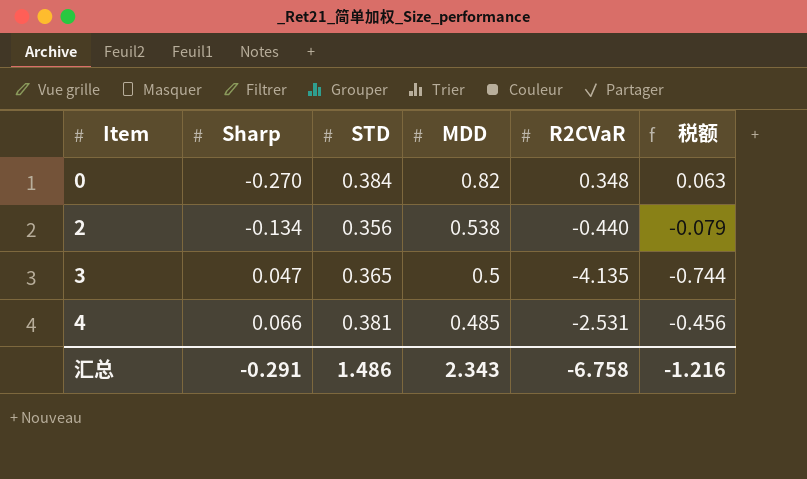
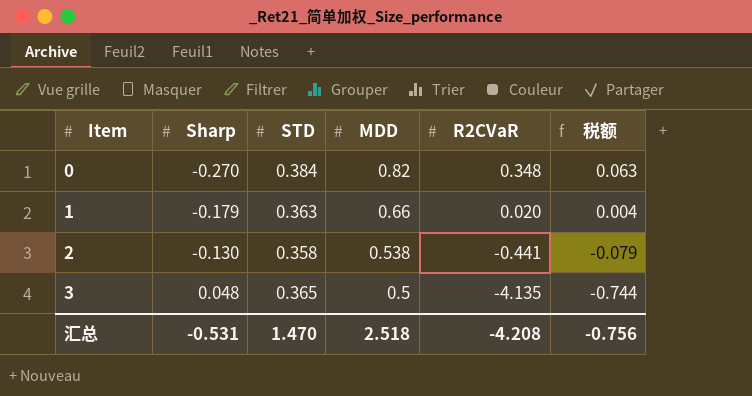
row 4: 0.066 | 0.381 | 0.485 | -2.531 | -0.456 -> none
row 1: none -> -0.179 | 0.363 | 0.66 | 0.020 | 0.004
2 | Sharp: -0.134 -> -0.130
2 | STD: 0.356 -> 0.358
2 | R2CVaR: -0.440 -> -0.441
3 | Sharp: 0.047 -> 0.048
汇总 | Sharp: -0.291 -> -0.531
汇总 | STD: 1.486 -> 1.470
汇总 | MDD: 2.343 -> 2.518
汇总 | R2CVaR: -6.758 -> -4.208
汇总 | 税额: -1.216 -> -0.756

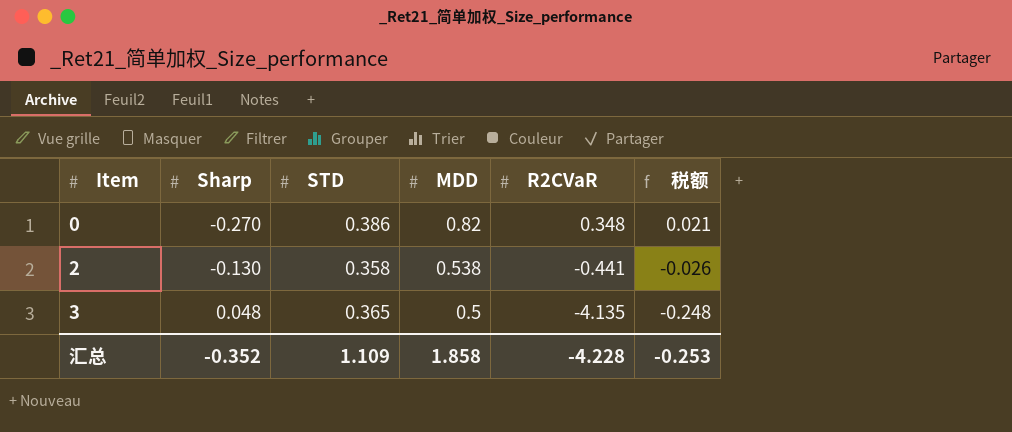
column 税额 | formula: [R2CVaR] * 0.18 -> [R2CVaR] * 0.06
row 1: -0.179 | 0.363 | 0.66 | 0.020 | 0.004 -> none
0 | STD: 0.384 -> 0.386
汇总 | Sharp: -0.531 -> -0.352
汇总 | STD: 1.470 -> 1.109
汇总 | MDD: 2.518 -> 1.858
汇总 | R2CVaR: -4.208 -> -4.228
汇总 | 税额: -0.756 -> -0.253

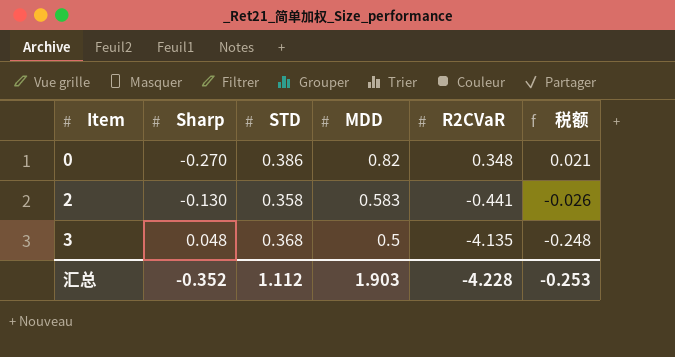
2 | MDD: 0.538 -> 0.583
3 | STD: 0.365 -> 0.368
汇总 | STD: 1.109 -> 1.112
汇总 | MDD: 1.858 -> 1.903

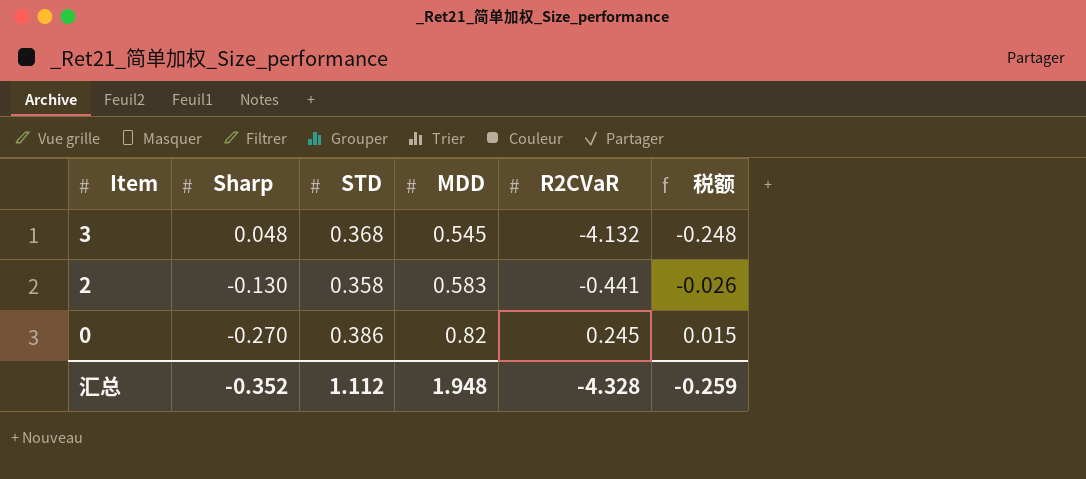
row order: Item ascending -> Item descending
3 | MDD: 0.5 -> 0.545
3 | R2CVaR: -4.135 -> -4.132
0 | R2CVaR: 0.348 -> 0.245
0 | 税额: 0.021 -> 0.015
汇总 | MDD: 1.903 -> 1.948
汇总 | R2CVaR: -4.228 -> -4.328
汇总 | 税额: -0.253 -> -0.259

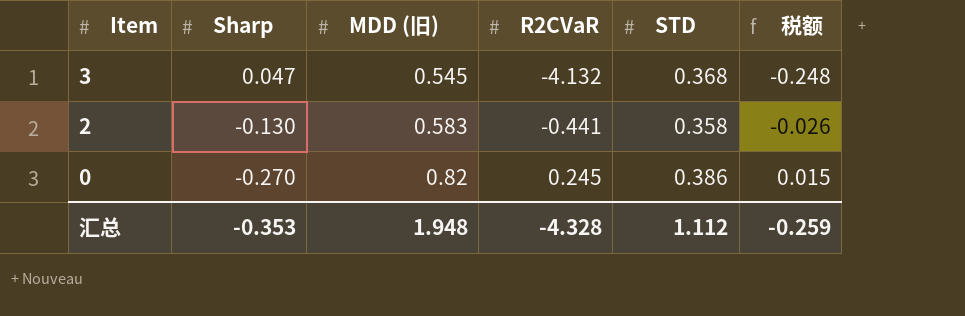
column name: MDD -> MDD (旧)
column STD | position: 3 -> 5
3 | Sharp: 0.048 -> 0.047
汇总 | Sharp: -0.352 -> -0.353

